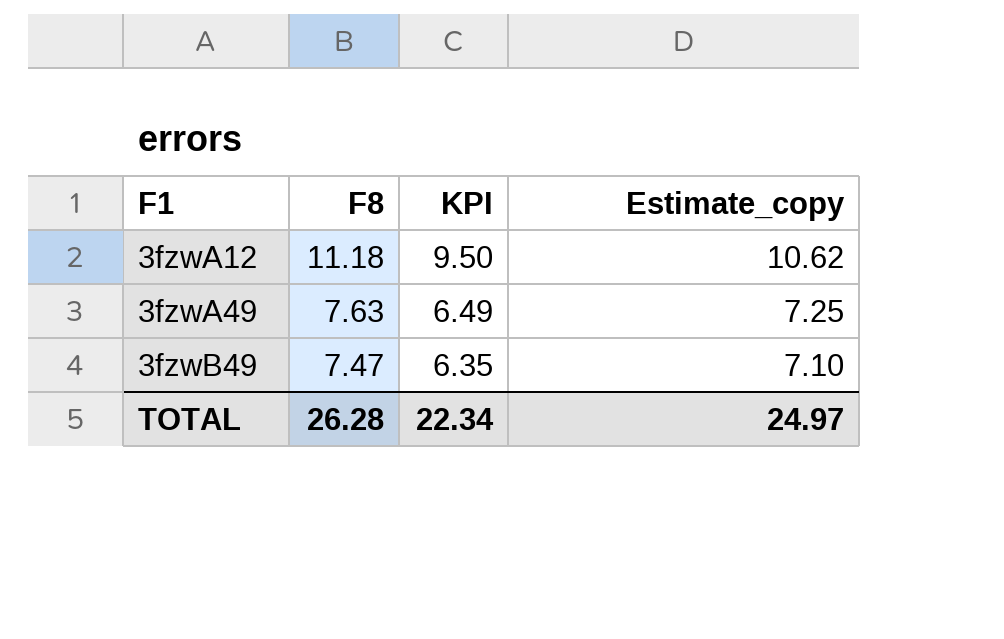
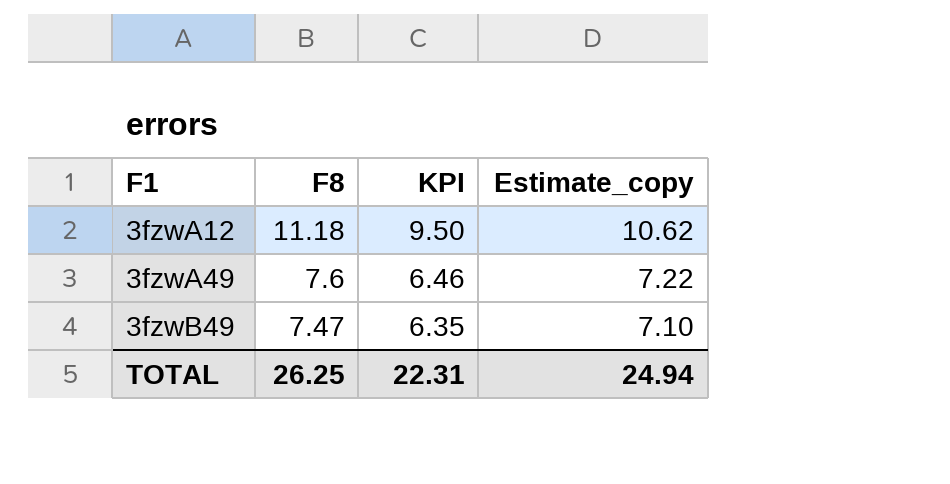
3fzwA49 | F8: 7.63 -> 7.6
3fzwA49 | KPI: 6.49 -> 6.46
3fzwA49 | Estimate_copy: 7.25 -> 7.22
TOTAL | F8: 26.28 -> 26.25
TOTAL | KPI: 22.34 -> 22.31
TOTAL | Estimate_copy: 24.97 -> 24.94

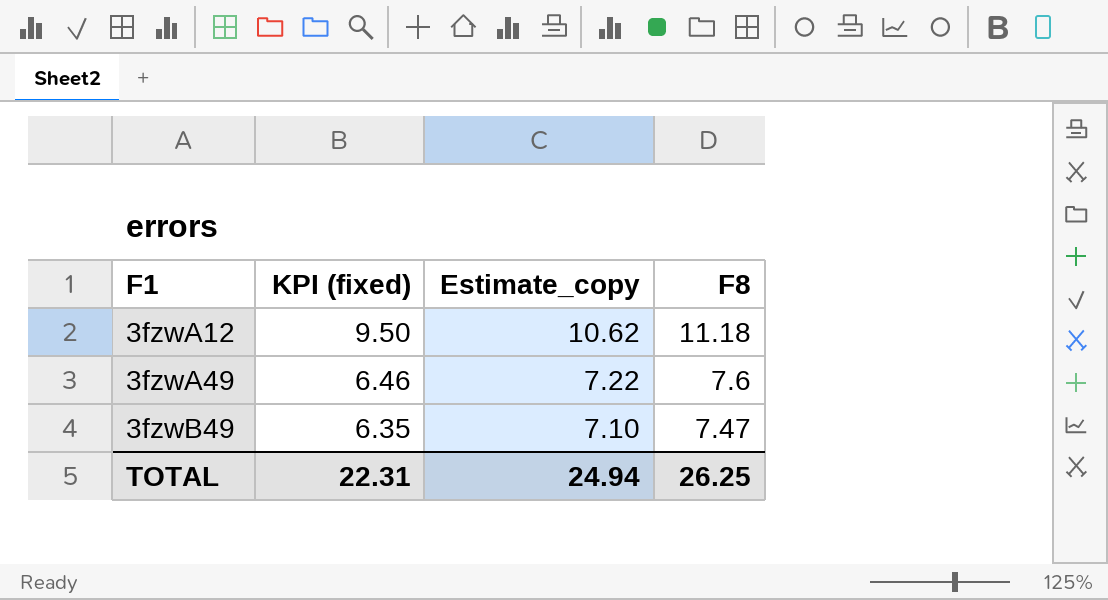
column name: KPI -> KPI (fixed)
column F8 | position: 2 -> 4

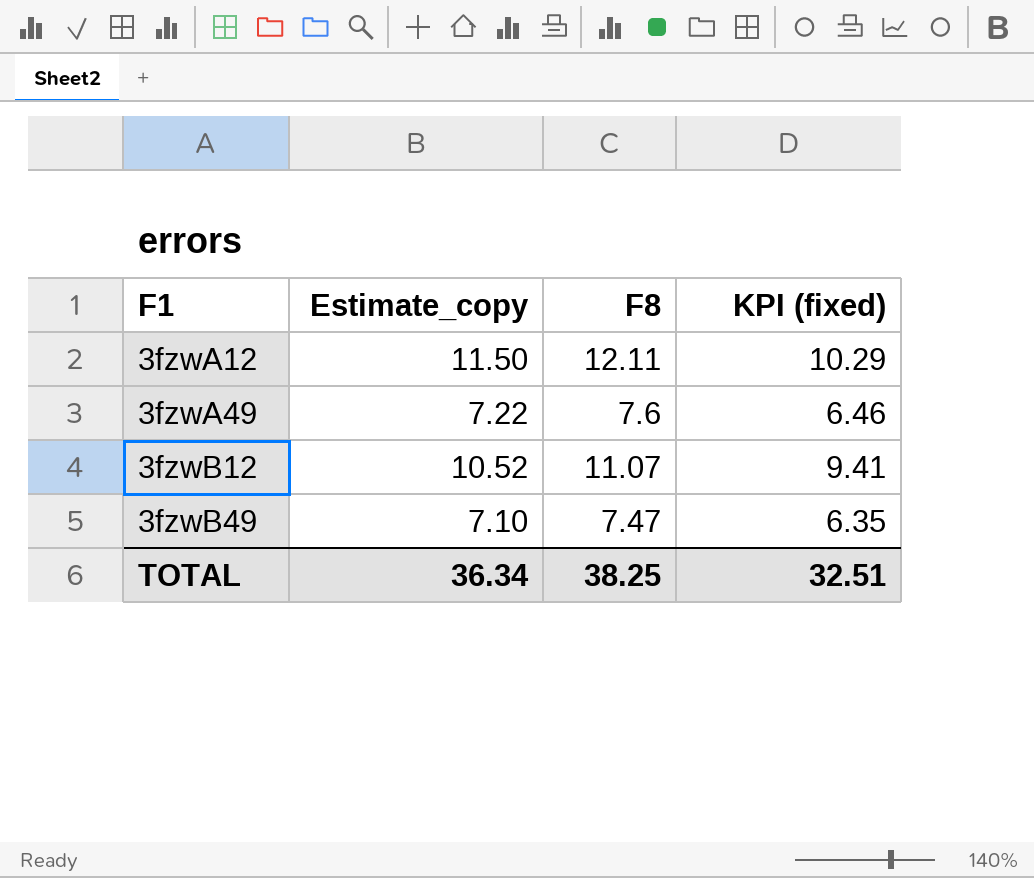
column KPI (fixed) | position: 2 -> 4
3fzwA12 | Estimate_copy: 10.62 -> 11.50
3fzwA12 | F8: 11.18 -> 12.11
3fzwA12 | KPI (fixed): 9.50 -> 10.29
row 3fzwB12: none -> 10.52 | 11.07 | 9.41
TOTAL | Estimate_copy: 24.94 -> 36.34
TOTAL | F8: 26.25 -> 38.25
TOTAL | KPI (fixed): 22.31 -> 32.51

